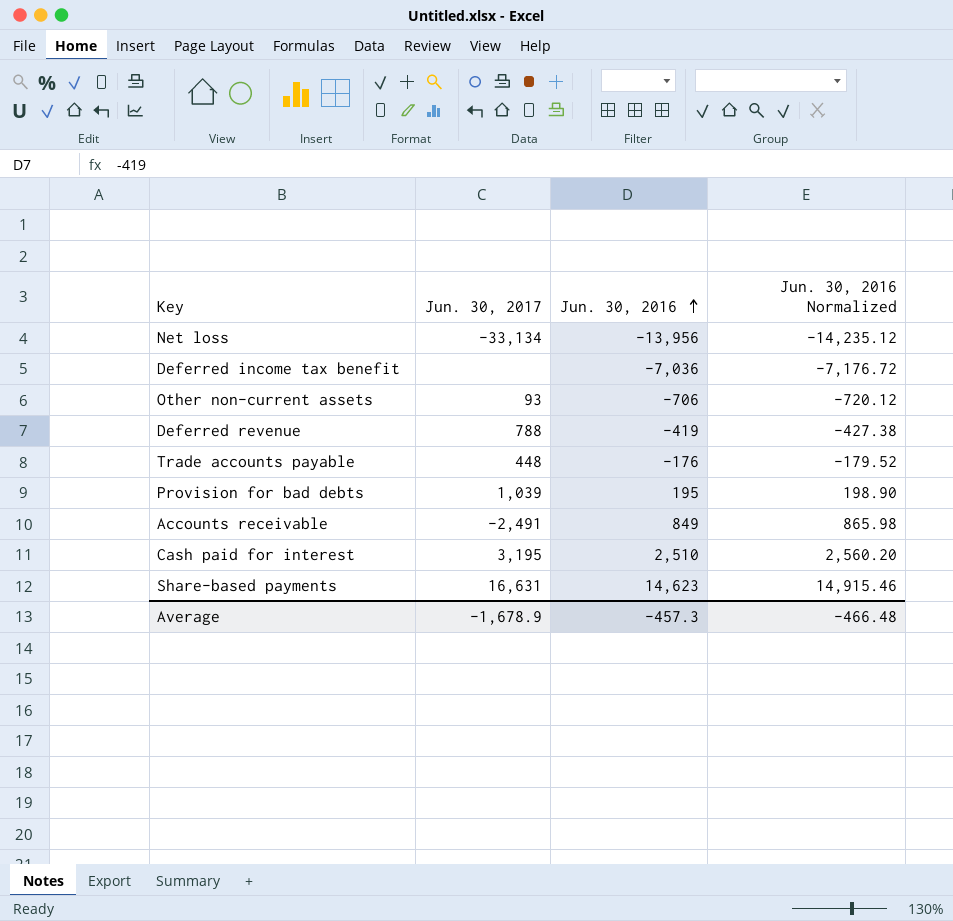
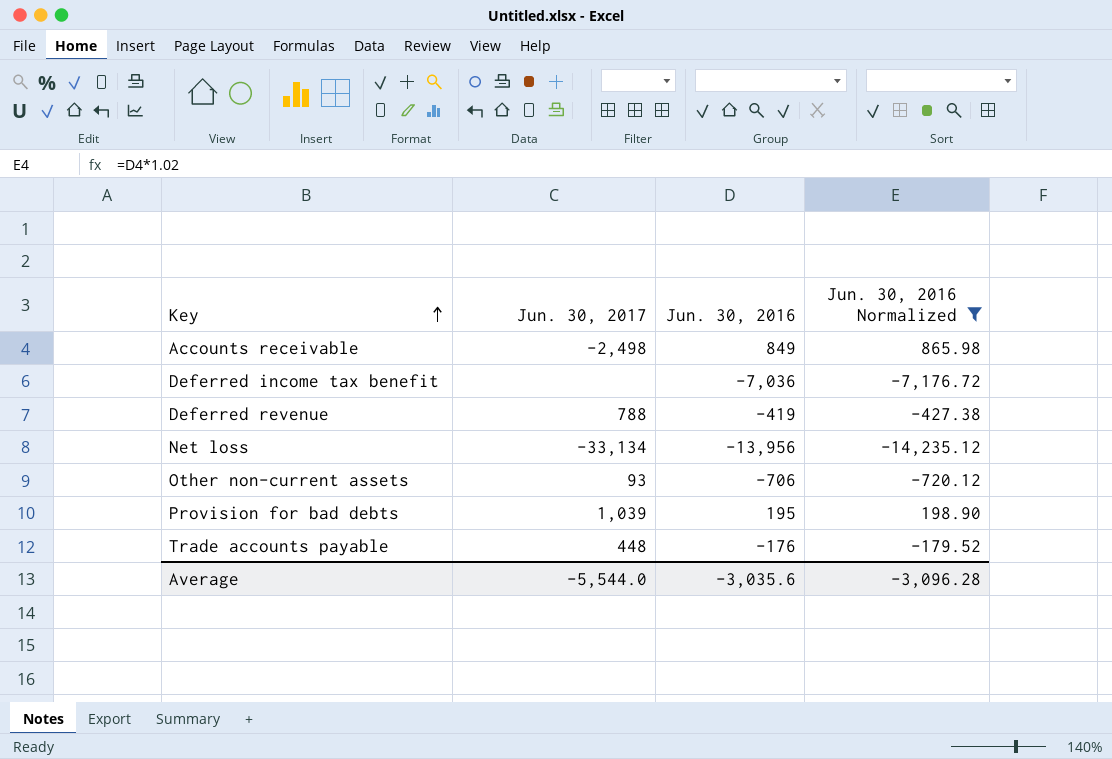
filter: none -> Jun. 30, 2016 Normalized <= 865.98
row order: Jun. 30, 2016 ascending -> Key ascending
Accounts receivable | Jun. 30, 2017: -2,491 -> -2,498
Average | Jun. 30, 2017: -1,678.9 -> -5,544.0
Average | Jun. 30, 2016: -457.3 -> -3,035.6
Average | Jun. 30, 2016 Normalized: -466.48 -> -3,096.28

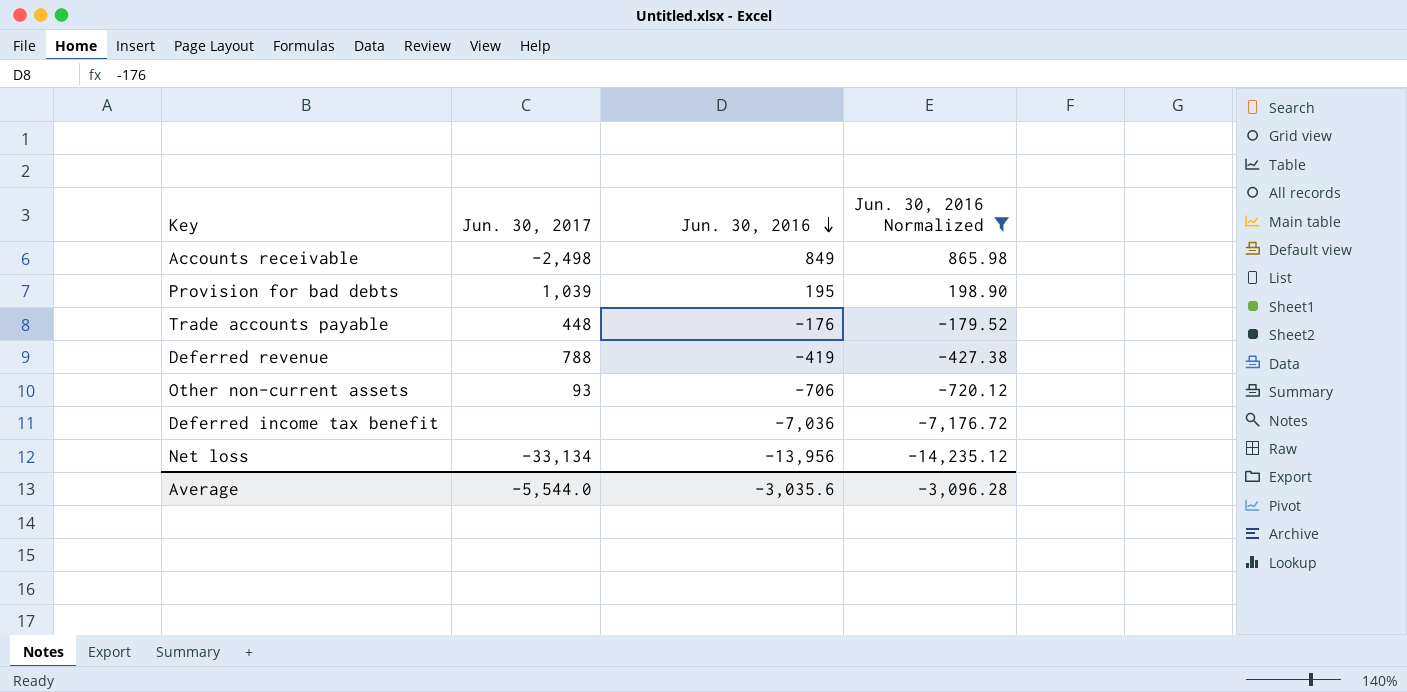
row order: Key ascending -> Jun. 30, 2016 descending

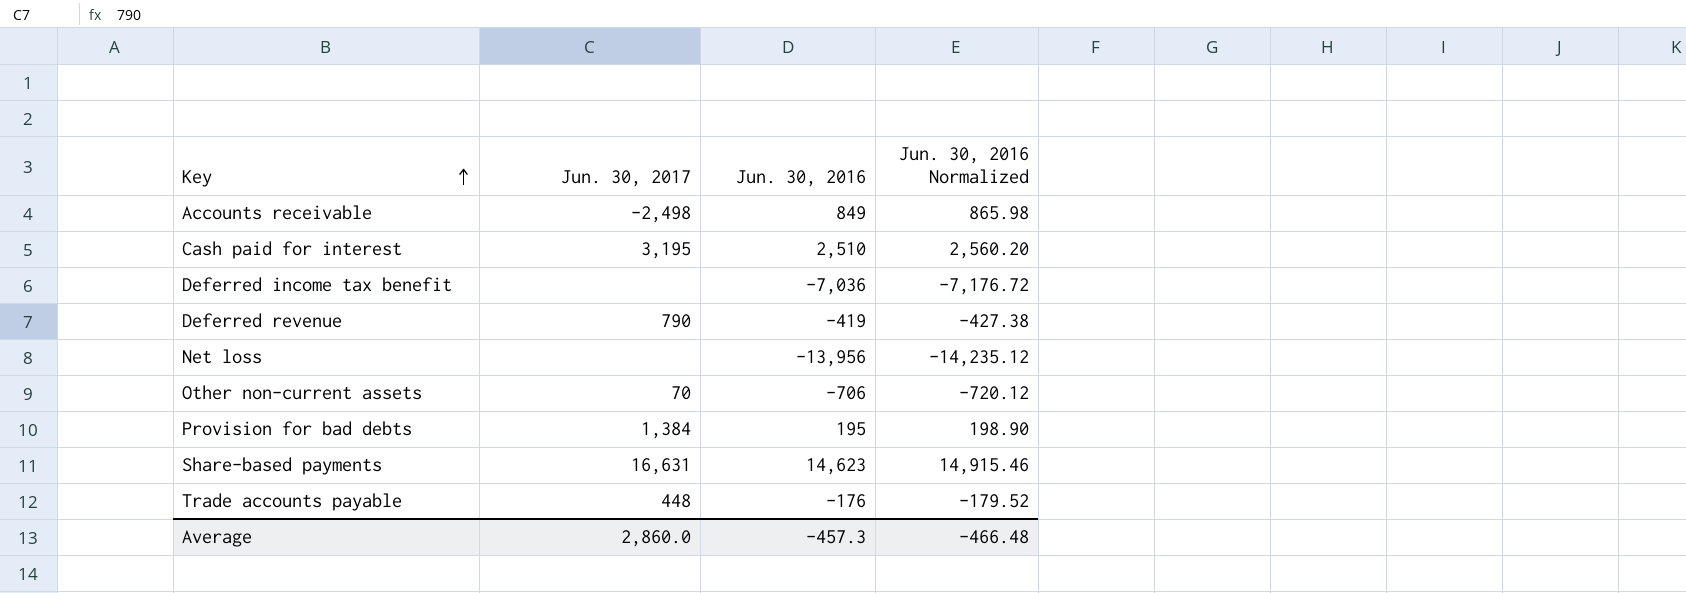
filter: Jun. 30, 2016 Normalized <= 865.98 -> none
row order: Jun. 30, 2016 descending -> Key ascending
Deferred revenue | Jun. 30, 2017: 788 -> 790
Net loss | Jun. 30, 2017: -33,134 -> none
Other non-current assets | Jun. 30, 2017: 93 -> 70
Provision for bad debts | Jun. 30, 2017: 1,039 -> 1,384
Average | Jun. 30, 2017: -5,544.0 -> 2,860.0
Average | Jun. 30, 2016: -3,035.6 -> -457.3
Average | Jun. 30, 2016 Normalized: -3,096.28 -> -466.48

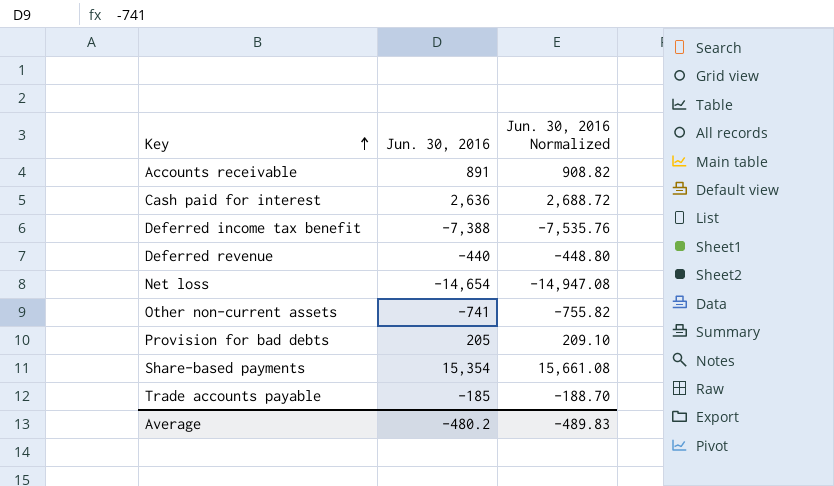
column Jun. 30, 2017 | position: 2 -> none
Accounts receivable | Jun. 30, 2016: 849 -> 891
Accounts receivable | Jun. 30, 2016 Normalized: 865.98 -> 908.82
Cash paid for interest | Jun. 30, 2016: 2,510 -> 2,636
Cash paid for interest | Jun. 30, 2016 Normalized: 2,560.20 -> 2,688.72
Deferred income tax benefit | Jun. 30, 2016: -7,036 -> -7,388
Deferred income tax benefit | Jun. 30, 2016 Normalized: -7,176.72 -> -7,535.76
Deferred revenue | Jun. 30, 2016: -419 -> -440
Deferred revenue | Jun. 30, 2016 Normalized: -427.38 -> -448.80
Net loss | Jun. 30, 2016: -13,956 -> -14,654
Net loss | Jun. 30, 2016 Normalized: -14,235.12 -> -14,947.08
Other non-current assets | Jun. 30, 2016: -706 -> -741
Other non-current assets | Jun. 30, 2016 Normalized: -720.12 -> -755.82
Provision for bad debts | Jun. 30, 2016: 195 -> 205
Provision for bad debts | Jun. 30, 2016 Normalized: 198.90 -> 209.10
Share-based payments | Jun. 30, 2016: 14,623 -> 15,354
Share-based payments | Jun. 30, 2016 Normalized: 14,915.46 -> 15,661.08
Trade accounts payable | Jun. 30, 2016: -176 -> -185
Trade accounts payable | Jun. 30, 2016 Normalized: -179.52 -> -188.70
Average | Jun. 30, 2016: -457.3 -> -480.2
Average | Jun. 30, 2016 Normalized: -466.48 -> -489.83

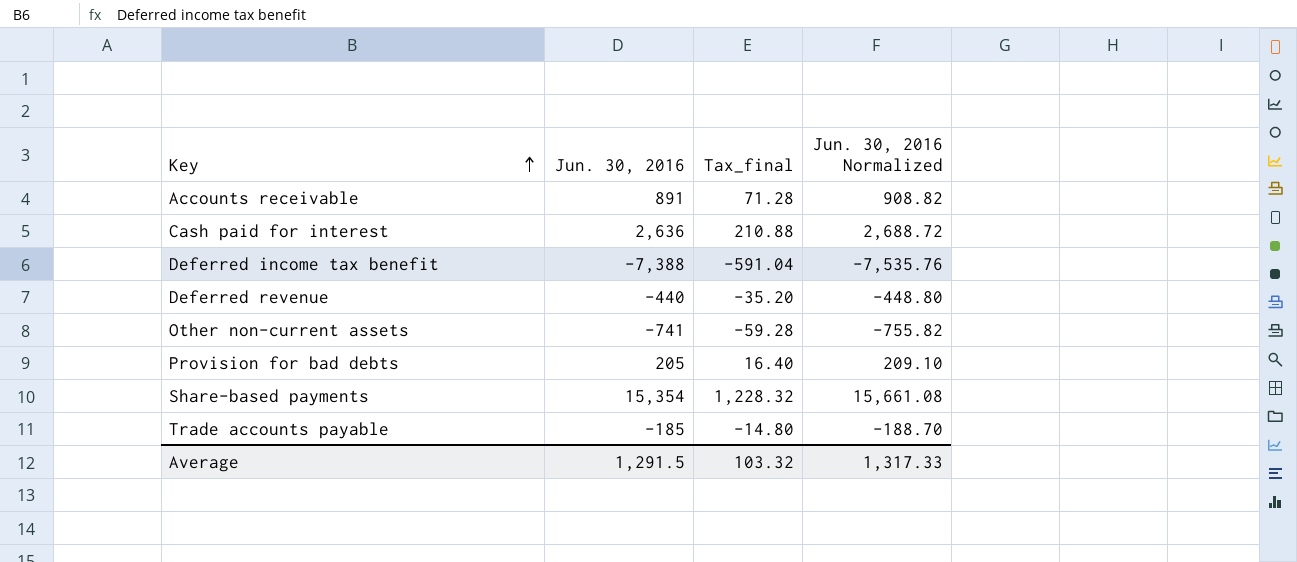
column Tax_final | formula: none -> [Jun. 30, 2016] * 0.08
row Net loss: -14,654 | -14,947.08 -> none
Average | Jun. 30, 2016: -480.2 -> 1,291.5
Average | Jun. 30, 2016 Normalized: -489.83 -> 1,317.33

